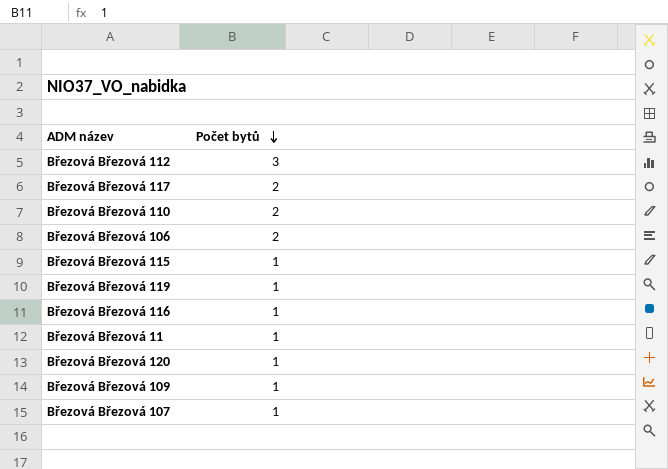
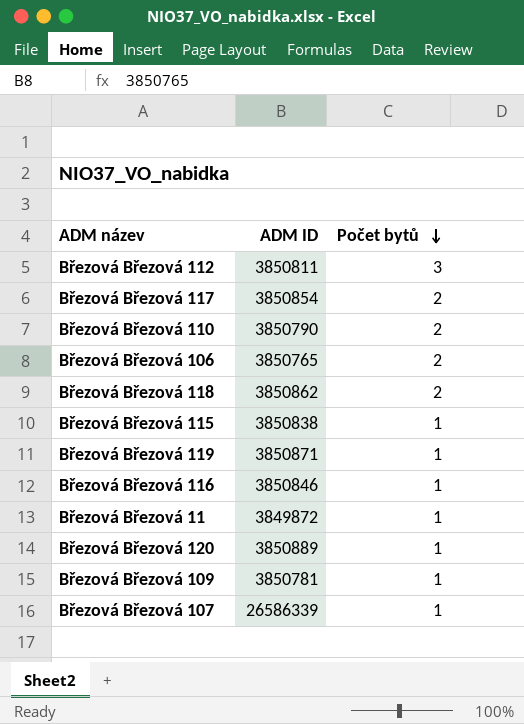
column ADM ID | position: none -> 2
row Březová Březová 118: none -> 3850862 | 2

